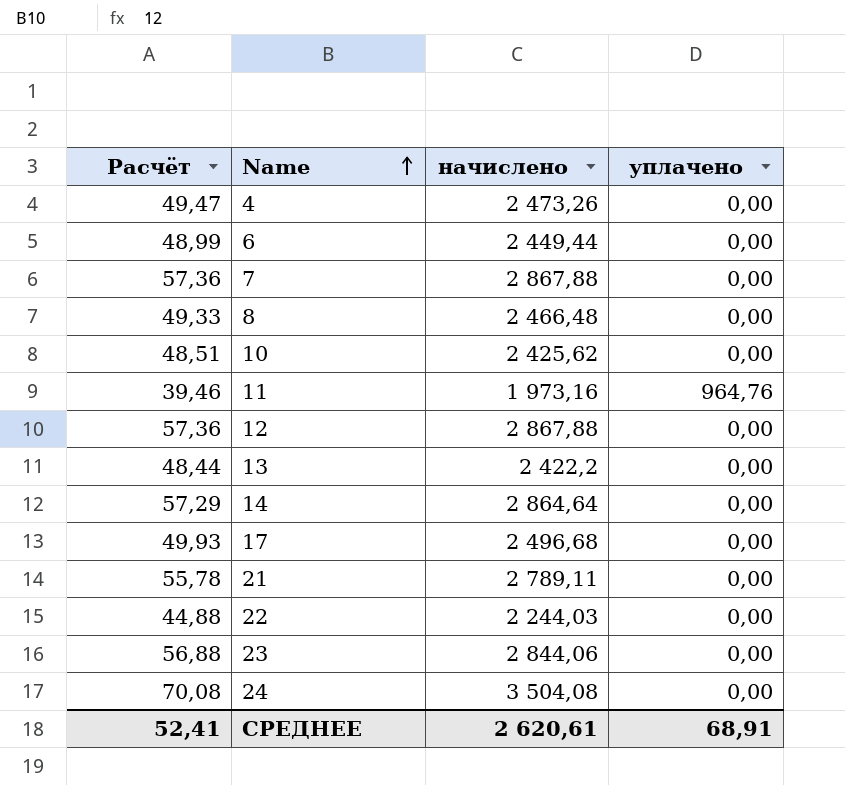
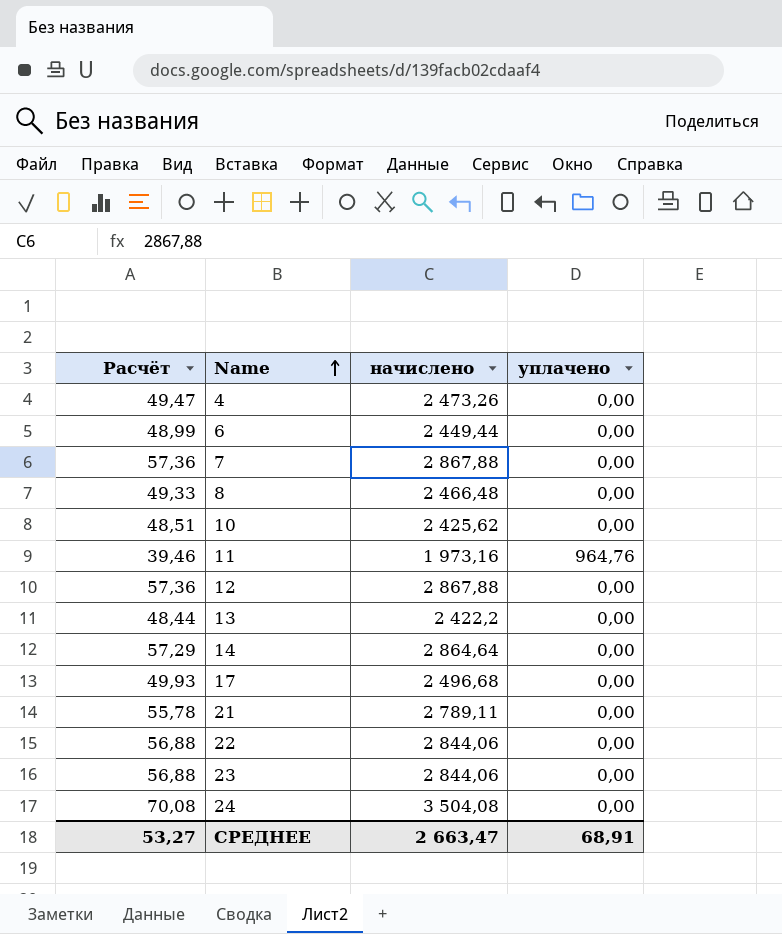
22 | Расчёт: 44,88 -> 56,88
22 | начислено: 2 244,03 -> 2 844,06
СРЕДНЕЕ | Расчёт: 52,41 -> 53,27
СРЕДНЕЕ | начислено: 2 620,61 -> 2 663,47

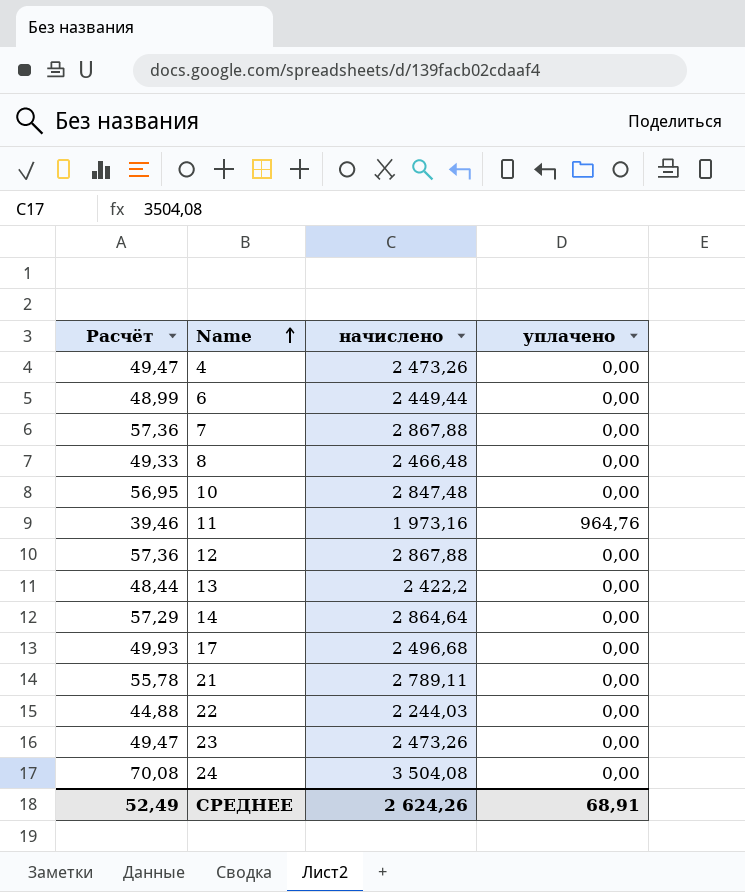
10 | Расчёт: 48,51 -> 56,95
10 | начислено: 2 425,62 -> 2 847,48
22 | Расчёт: 56,88 -> 44,88
22 | начислено: 2 844,06 -> 2 244,03
23 | Расчёт: 56,88 -> 49,47
23 | начислено: 2 844,06 -> 2 473,26
СРЕДНЕЕ | Расчёт: 53,27 -> 52,49
СРЕДНЕЕ | начислено: 2 663,47 -> 2 624,26

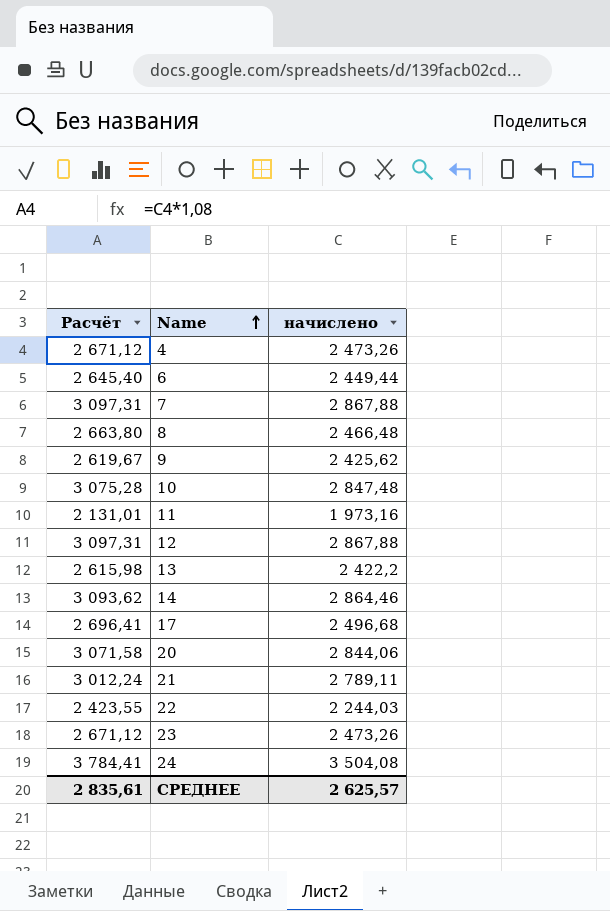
column уплачено | position: 4 -> none
column Расчёт | formula: [начислено] * 0,02 -> [начислено] * 1,08
row 9: none -> 2 619,67 | 2 425,62
14 | начислено: 2 864,64 -> 2 864,46
row 20: none -> 3 071,58 | 2 844,06
СРЕДНЕЕ | Расчёт: 52,49 -> 2 835,61
СРЕДНЕЕ | начислено: 2 624,26 -> 2 625,57

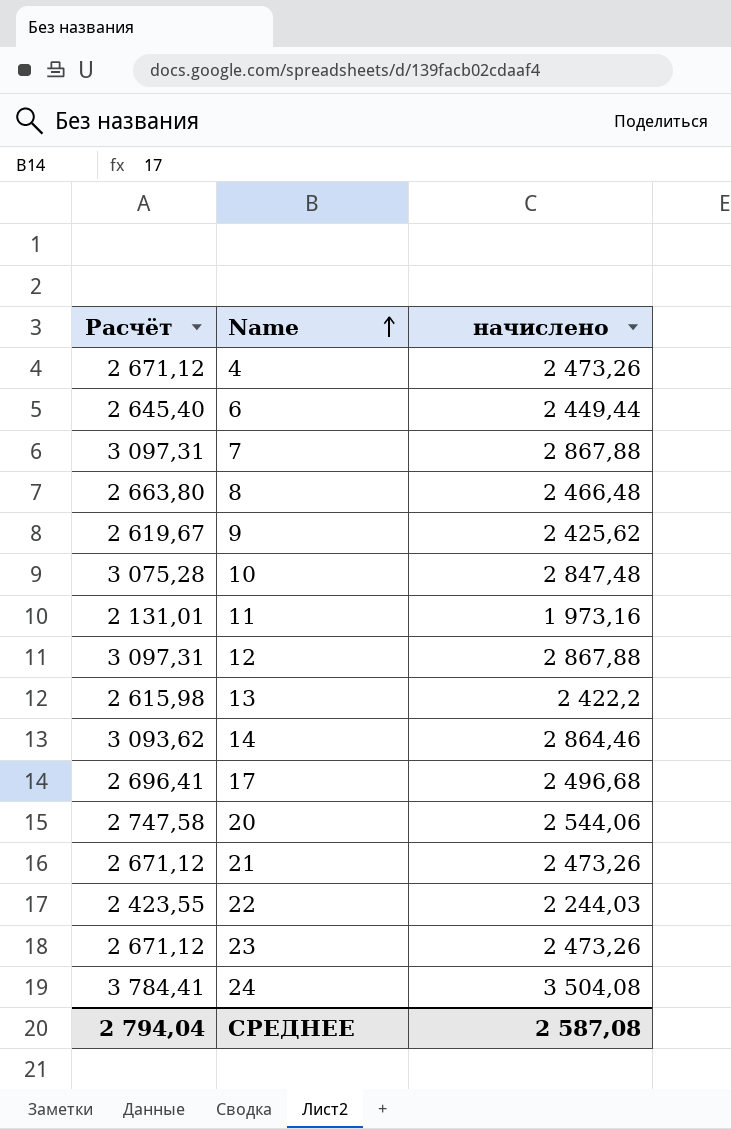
20 | Расчёт: 3 071,58 -> 2 747,58
20 | начислено: 2 844,06 -> 2 544,06
21 | Расчёт: 3 012,24 -> 2 671,12
21 | начислено: 2 789,11 -> 2 473,26
СРЕДНЕЕ | Расчёт: 2 835,61 -> 2 794,04
СРЕДНЕЕ | начислено: 2 625,57 -> 2 587,08

